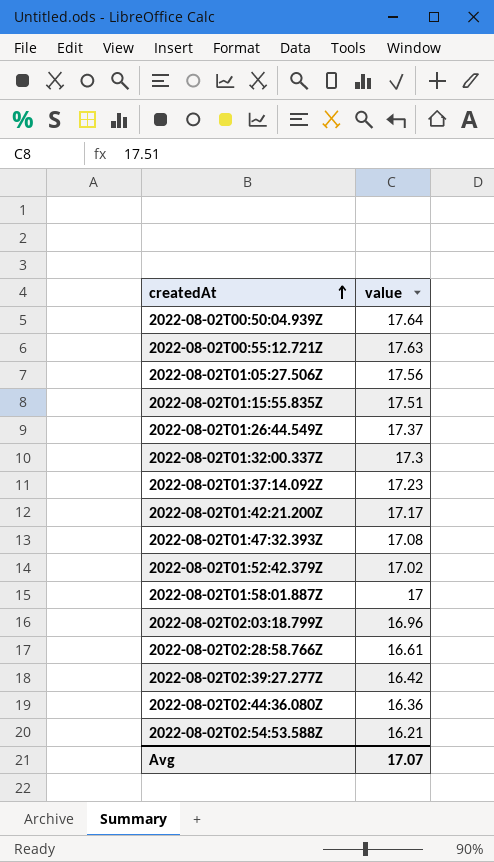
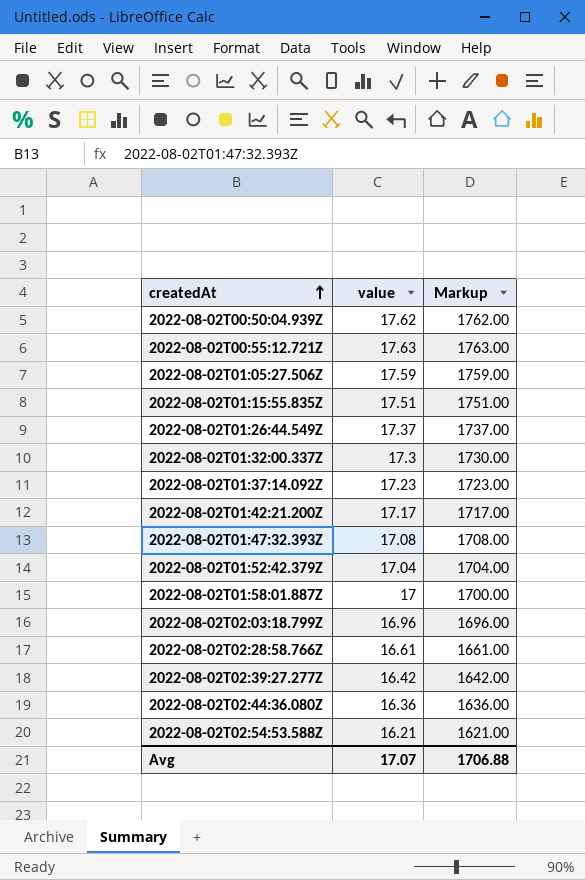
column Markup | formula: none -> [value] * 100
2022-08-02T00:50:04.939Z | value: 17.64 -> 17.62
2022-08-02T01:05:27.506Z | value: 17.56 -> 17.59
2022-08-02T01:52:42.379Z | value: 17.02 -> 17.04

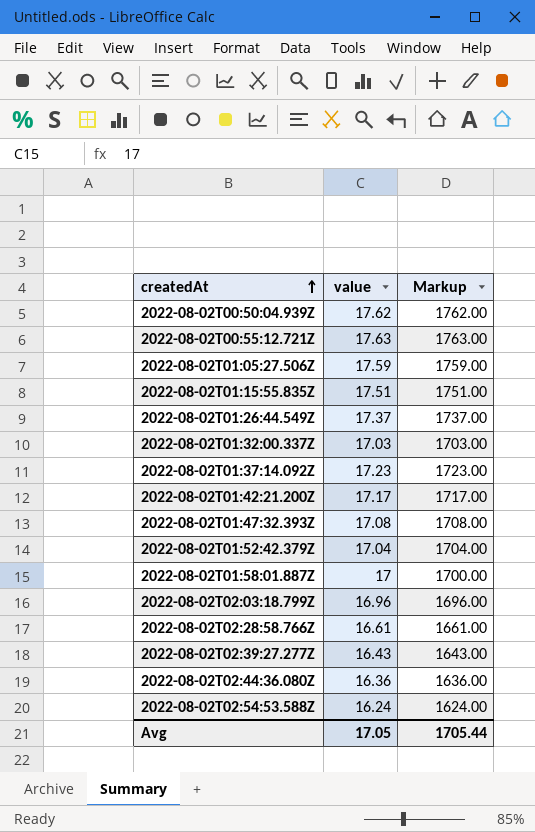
2022-08-02T01:32:00.337Z | value: 17.3 -> 17.03
2022-08-02T01:32:00.337Z | Markup: 1730.00 -> 1703.00
2022-08-02T02:39:27.277Z | value: 16.42 -> 16.43
2022-08-02T02:39:27.277Z | Markup: 1642.00 -> 1643.00
2022-08-02T02:54:53.588Z | value: 16.21 -> 16.24
2022-08-02T02:54:53.588Z | Markup: 1621.00 -> 1624.00
Avg | value: 17.07 -> 17.05
Avg | Markup: 1706.88 -> 1705.44

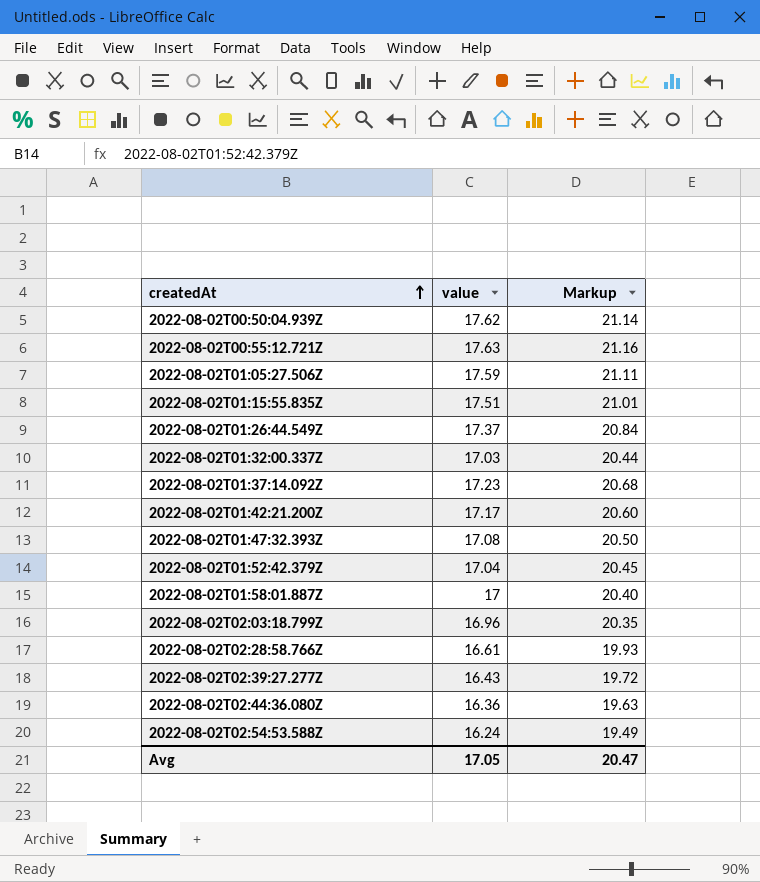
column Markup | formula: [value] * 100 -> [value] * 1.2
Avg | Markup: 1705.44 -> 20.47

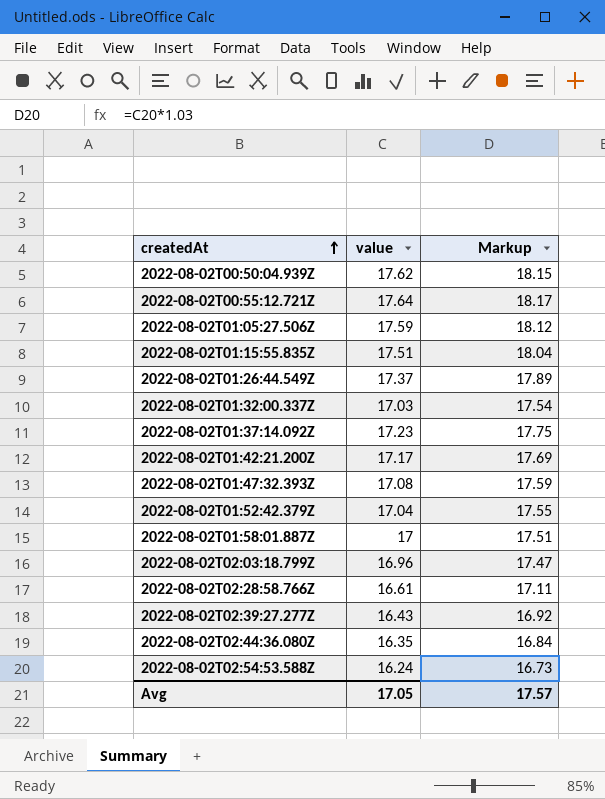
column Markup | formula: [value] * 1.2 -> [value] * 1.03
2022-08-02T00:55:12.721Z | value: 17.63 -> 17.64
2022-08-02T02:44:36.080Z | value: 16.36 -> 16.35
Avg | Markup: 20.47 -> 17.57

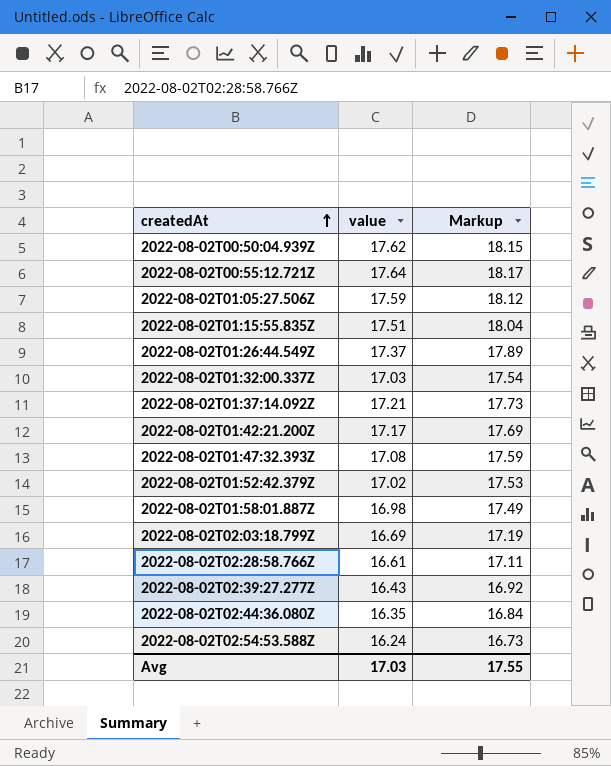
2022-08-02T01:37:14.092Z | value: 17.23 -> 17.21
2022-08-02T01:37:14.092Z | Markup: 17.75 -> 17.73
2022-08-02T01:52:42.379Z | value: 17.04 -> 17.02
2022-08-02T01:52:42.379Z | Markup: 17.55 -> 17.53
2022-08-02T01:58:01.887Z | value: 17 -> 16.98
2022-08-02T01:58:01.887Z | Markup: 17.51 -> 17.49
2022-08-02T02:03:18.799Z | value: 16.96 -> 16.69
2022-08-02T02:03:18.799Z | Markup: 17.47 -> 17.19
Avg | value: 17.05 -> 17.03
Avg | Markup: 17.57 -> 17.55

